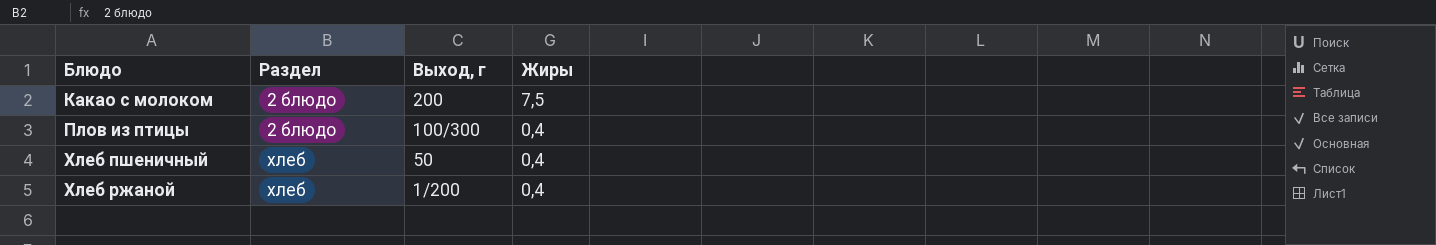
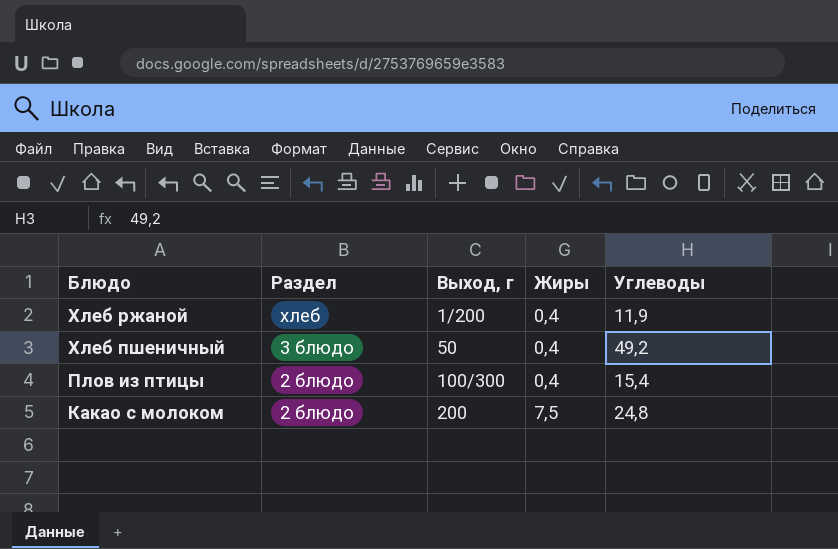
row order: Блюдо ascending -> Блюдо descending
column Углеводы | position: none -> 5
Хлеб пшеничный | Раздел: хлеб -> 3 блюдо

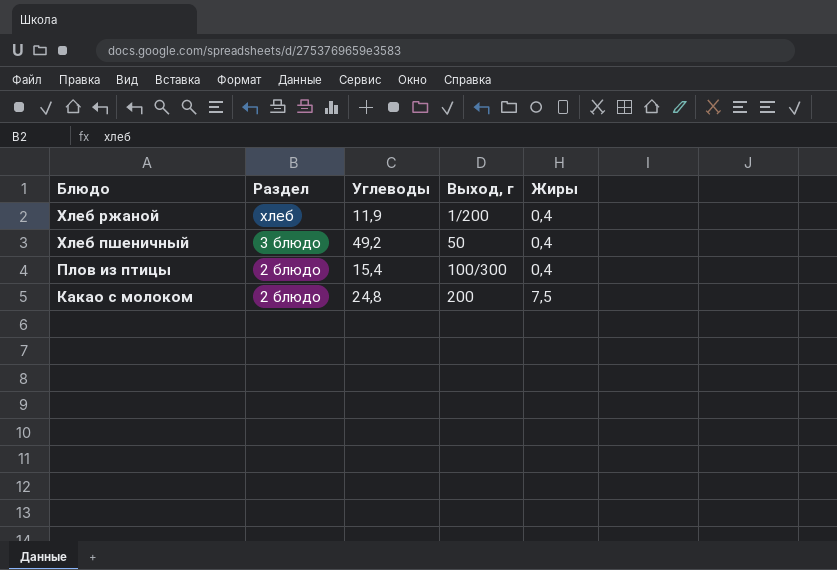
column Углеводы | position: 5 -> 3

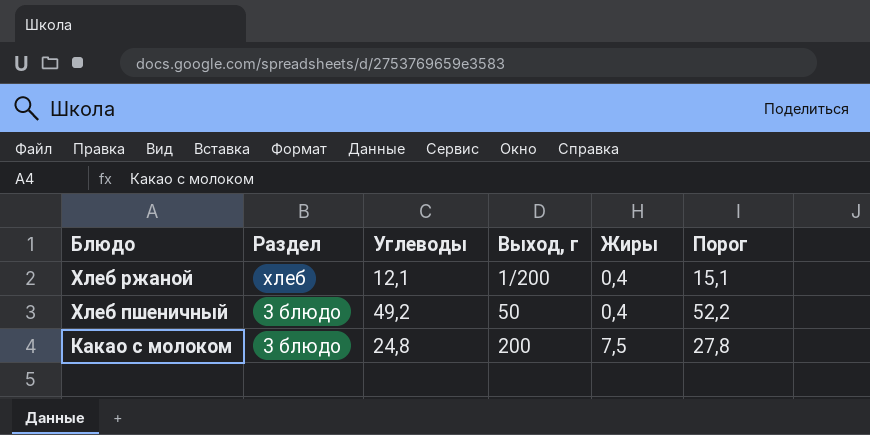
column Порог | formula: none -> [Углеводы] + 3
row Плов из птицы: 2 блюдо | 15,4 | 100/300 | 0,4 -> none
Хлеб ржаной | Углеводы: 11,9 -> 12,1
Какао с молоком | Раздел: 2 блюдо -> 3 блюдо

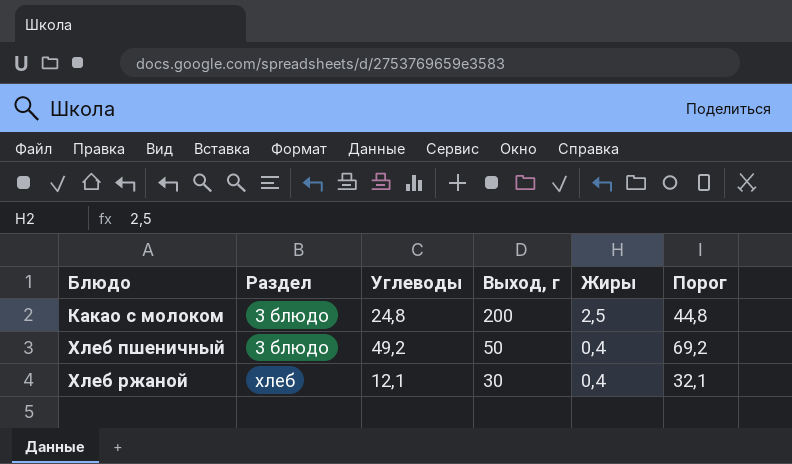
row order: Блюдо descending -> Блюдо ascending
column Порог | formula: [Углеводы] + 3 -> [Углеводы] + 20
Какао с молоком | Жиры: 7,5 -> 2,5
Хлеб ржаной | Выход, г: 1/200 -> 30

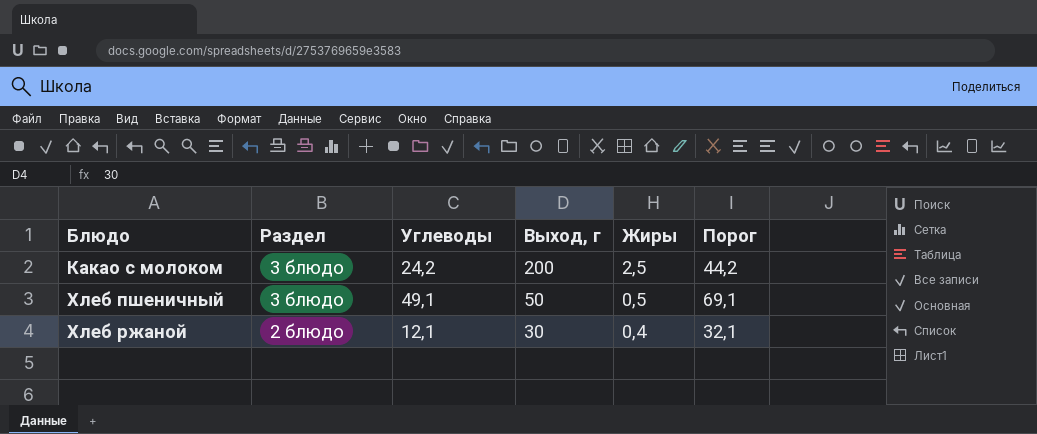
Какао с молоком | Углеводы: 24,8 -> 24,2
Какао с молоком | Порог: 44,8 -> 44,2
Хлеб пшеничный | Углеводы: 49,2 -> 49,1
Хлеб пшеничный | Жиры: 0,4 -> 0,5
Хлеб пшеничный | Порог: 69,2 -> 69,1
Хлеб ржаной | Раздел: хлеб -> 2 блюдо

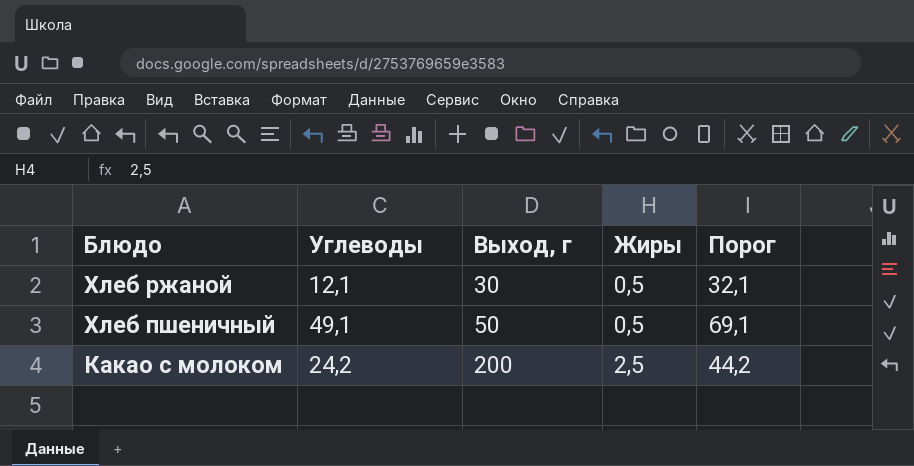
row order: Блюдо ascending -> Блюдо descending
column Раздел | position: 2 -> none
Хлеб ржаной | Жиры: 0,4 -> 0,5

